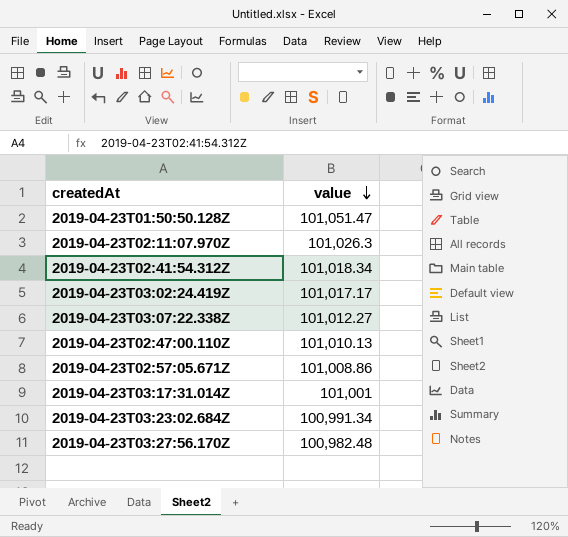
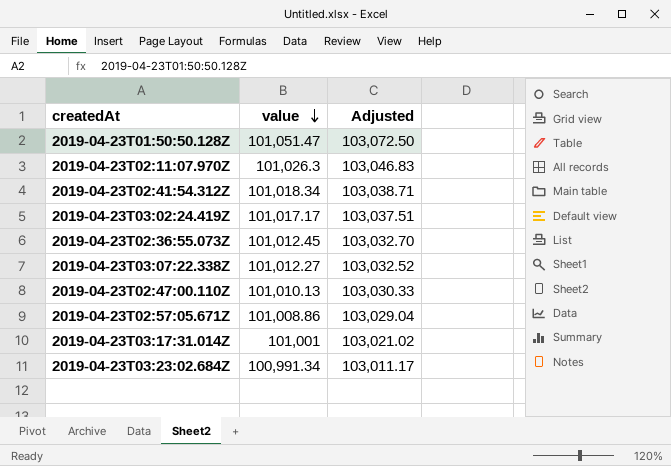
column Adjusted | formula: none -> [value] * 1.02
row 2019-04-23T03:27:56.170Z: 100,982.48 -> none
row 2019-04-23T02:36:55.073Z: none -> 101,012.45 | 103,032.70

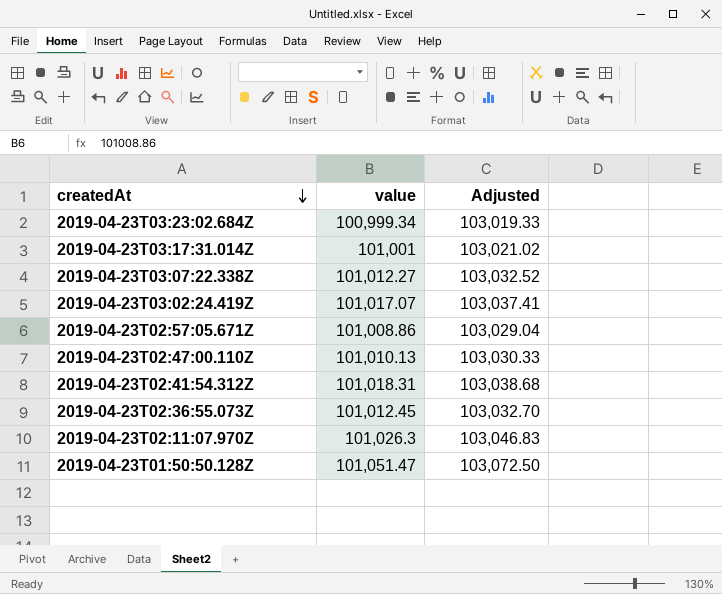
row order: value descending -> createdAt descending
2019-04-23T03:23:02.684Z | value: 100,991.34 -> 100,999.34
2019-04-23T03:23:02.684Z | Adjusted: 103,011.17 -> 103,019.33
2019-04-23T03:02:24.419Z | value: 101,017.17 -> 101,017.07
2019-04-23T03:02:24.419Z | Adjusted: 103,037.51 -> 103,037.41
2019-04-23T02:41:54.312Z | value: 101,018.34 -> 101,018.31
2019-04-23T02:41:54.312Z | Adjusted: 103,038.71 -> 103,038.68

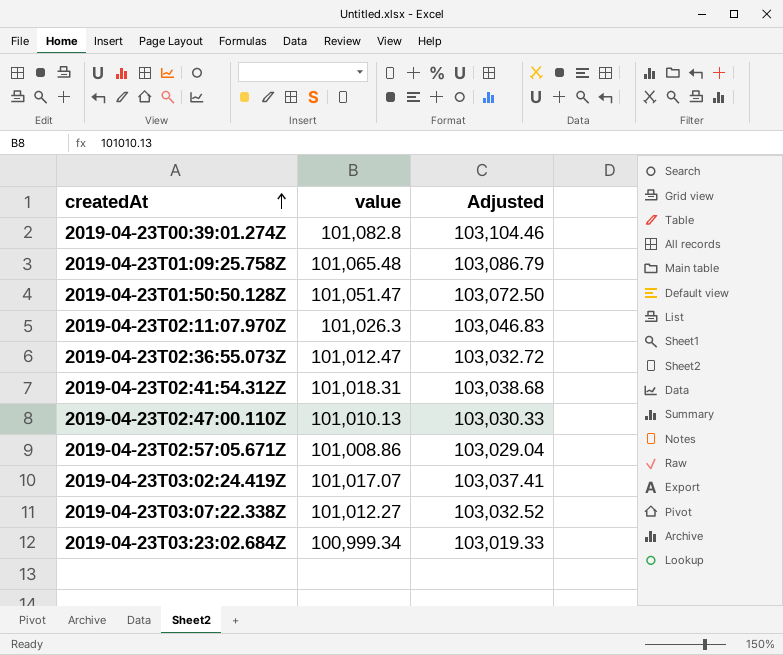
row order: createdAt descending -> createdAt ascending
row 2019-04-23T03:17:31.014Z: 101,001 | 103,021.02 -> none
row 2019-04-23T00:39:01.274Z: none -> 101,082.8 | 103,104.46
row 2019-04-23T01:09:25.758Z: none -> 101,065.48 | 103,086.79
2019-04-23T02:36:55.073Z | value: 101,012.45 -> 101,012.47
2019-04-23T02:36:55.073Z | Adjusted: 103,032.70 -> 103,032.72

